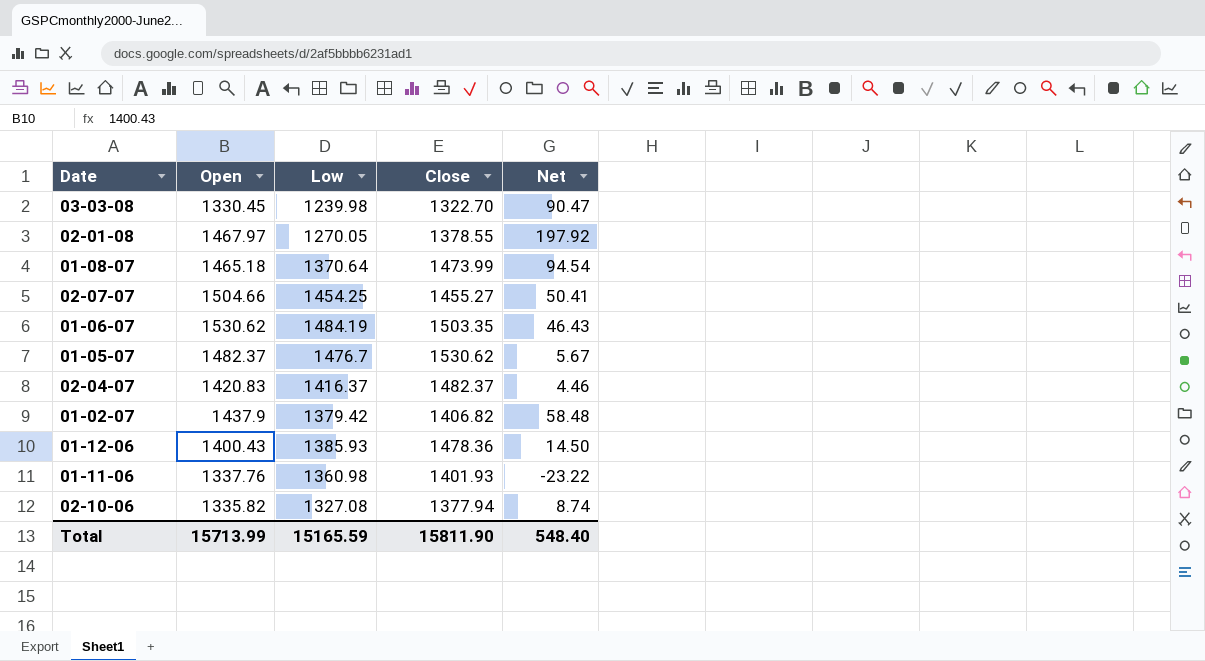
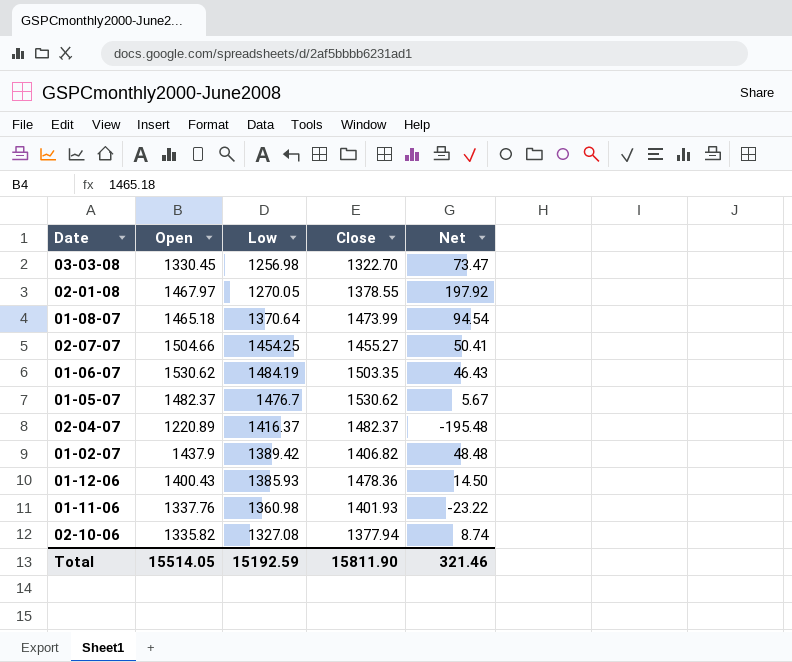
03-03-08 | Low: 1239.98 -> 1256.98
03-03-08 | Net: 90.47 -> 73.47
02-04-07 | Open: 1420.83 -> 1220.89
02-04-07 | Net: 4.46 -> -195.48
01-02-07 | Low: 1379.42 -> 1389.42
01-02-07 | Net: 58.48 -> 48.48
Total | Open: 15713.99 -> 15514.05
Total | Low: 15165.59 -> 15192.59
Total | Net: 548.40 -> 321.46

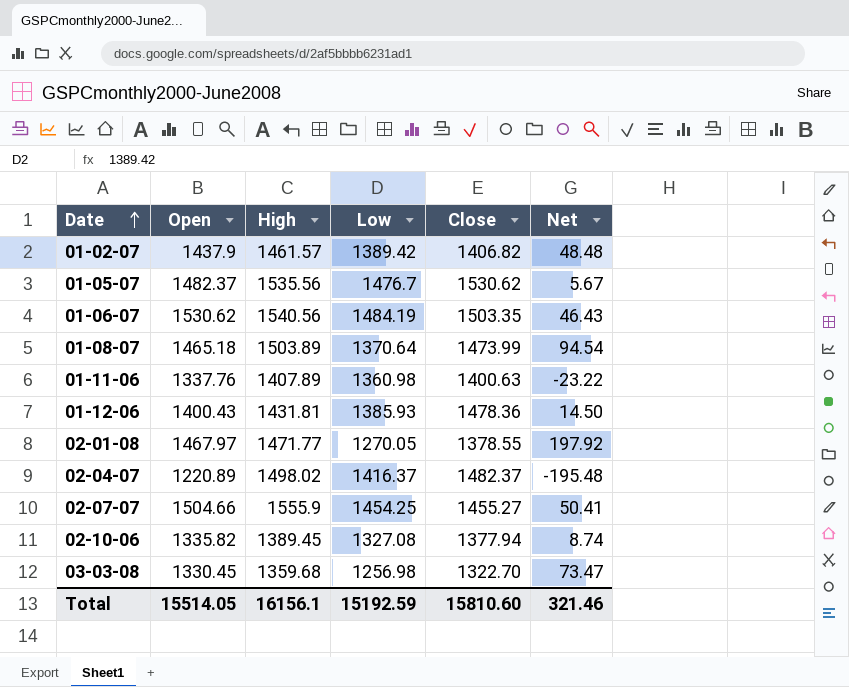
row order: none -> Date ascending
column High | position: none -> 3
01-11-06 | Close: 1401.93 -> 1400.63
Total | Close: 15811.90 -> 15810.60

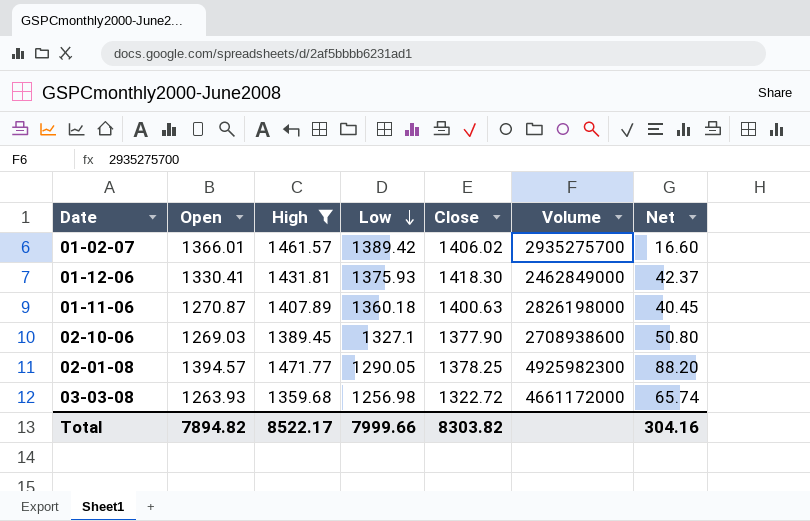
filter: none -> High <= 1471.77
row order: Date ascending -> Low descending
column Volume | position: none -> 6
column Net | formula: [Open] - [Low] -> [Close] - [Low]
01-02-07 | Open: 1437.9 -> 1366.01
01-02-07 | Close: 1406.82 -> 1406.02
01-12-06 | Open: 1400.43 -> 1330.41
01-12-06 | Low: 1385.93 -> 1375.93
01-12-06 | Close: 1478.36 -> 1418.30
01-11-06 | Open: 1337.76 -> 1270.87
01-11-06 | Low: 1360.98 -> 1360.18
02-10-06 | Open: 1335.82 -> 1269.03
02-10-06 | Low: 1327.08 -> 1327.1
02-10-06 | Close: 1377.94 -> 1377.90
02-01-08 | Open: 1467.97 -> 1394.57
02-01-08 | Low: 1270.05 -> 1290.05
02-01-08 | Close: 1378.55 -> 1378.25
03-03-08 | Open: 1330.45 -> 1263.93
03-03-08 | Close: 1322.70 -> 1322.72
Total | Open: 15514.05 -> 7894.82
Total | High: 16156.1 -> 8522.17
Total | Low: 15192.59 -> 7999.66
Total | Close: 15810.60 -> 8303.82
Total | Net: 321.46 -> 304.16

